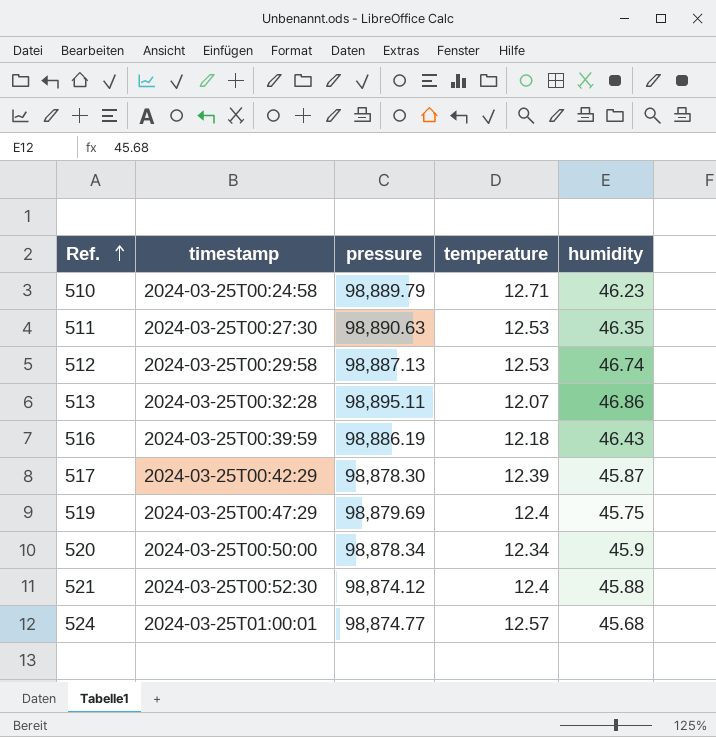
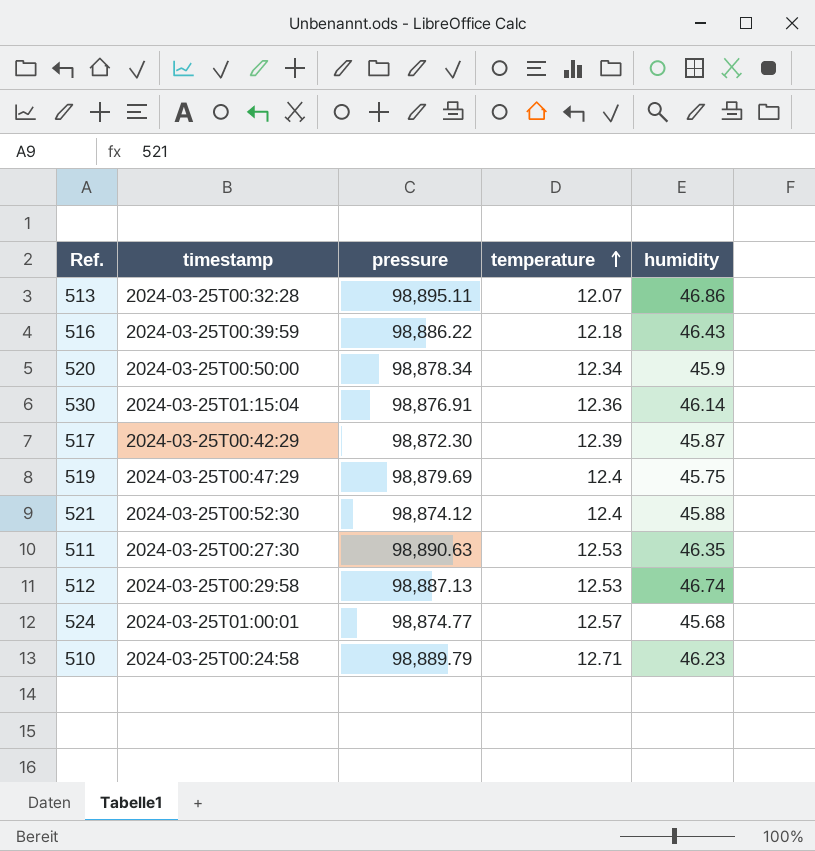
row order: Ref. ascending -> temperature ascending
516 | pressure: 98,886.19 -> 98,886.22
row 530: none -> 2024-03-25T01:15:04 | 98,876.91 | 12.36 | 46.14
517 | pressure: 98,878.30 -> 98,872.30

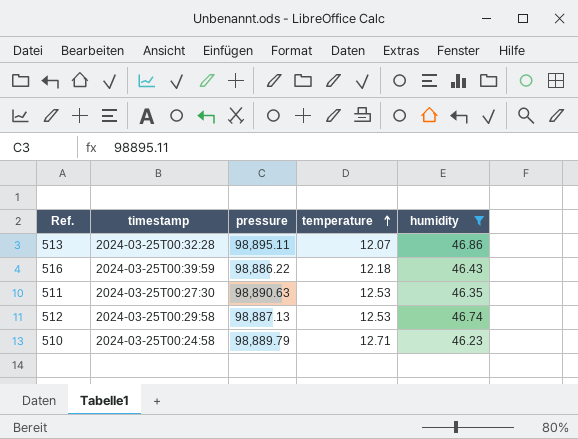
filter: none -> humidity >= 46.23

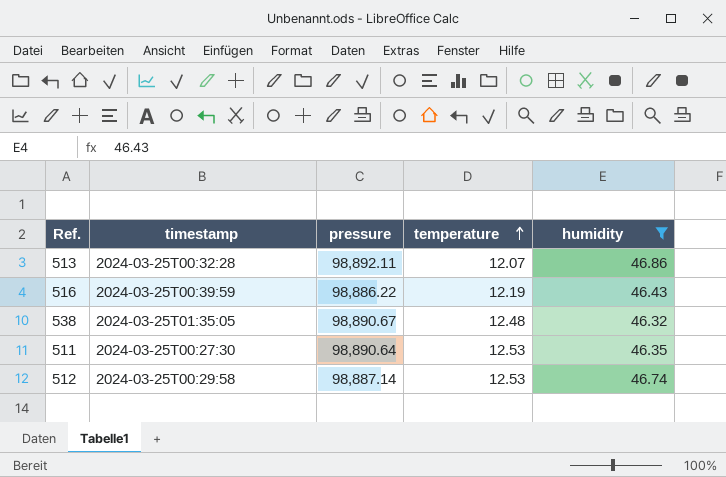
row 510: 2024-03-25T00:24:58 | 98,889.79 | 12.71 | 46.23 -> none
513 | pressure: 98,895.11 -> 98,892.11
516 | temperature: 12.18 -> 12.19
row 538: none -> 2024-03-25T01:35:05 | 98,890.67 | 12.48 | 46.32
511 | pressure: 98,890.63 -> 98,890.64
512 | pressure: 98,887.13 -> 98,887.14

